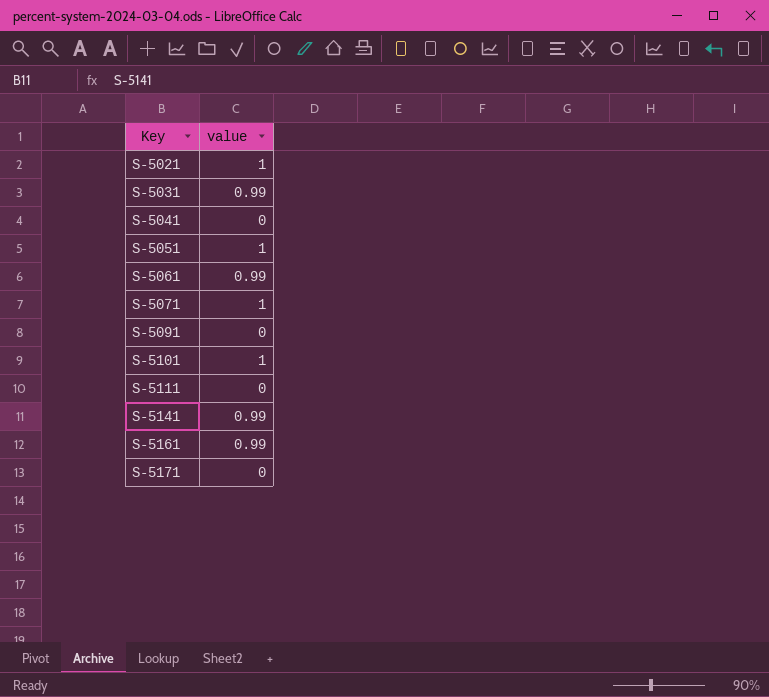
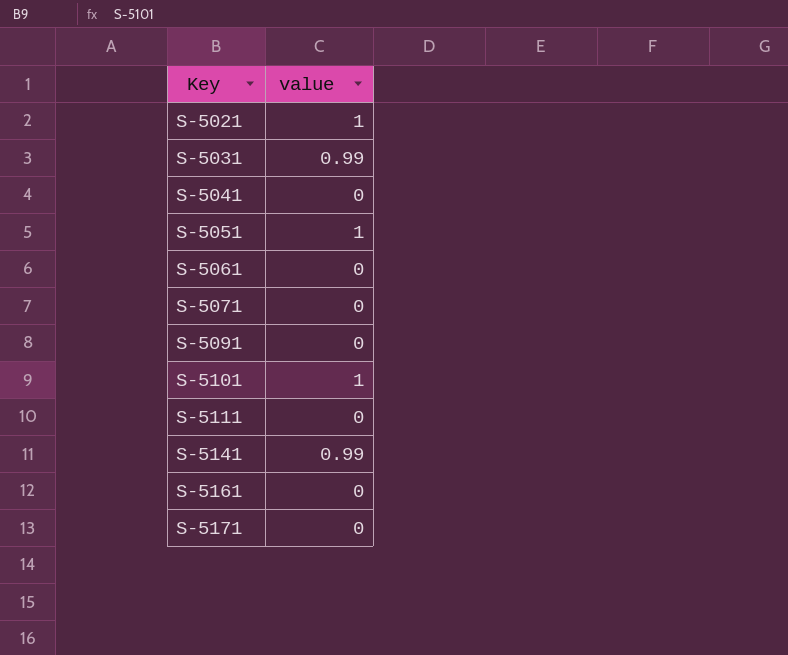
S-5061 | value: 0.99 -> 0
S-5071 | value: 1 -> 0
S-5161 | value: 0.99 -> 0

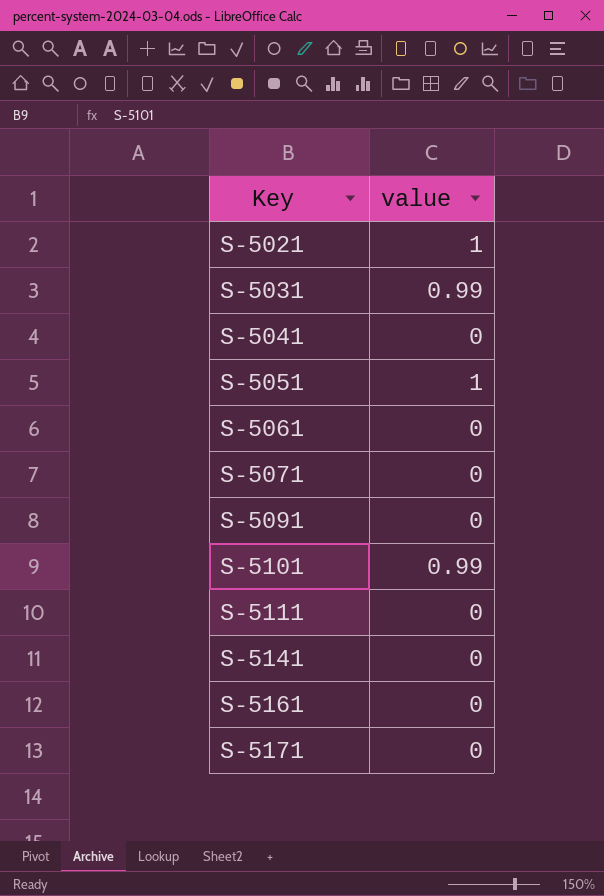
S-5101 | value: 1 -> 0.99
S-5141 | value: 0.99 -> 0

